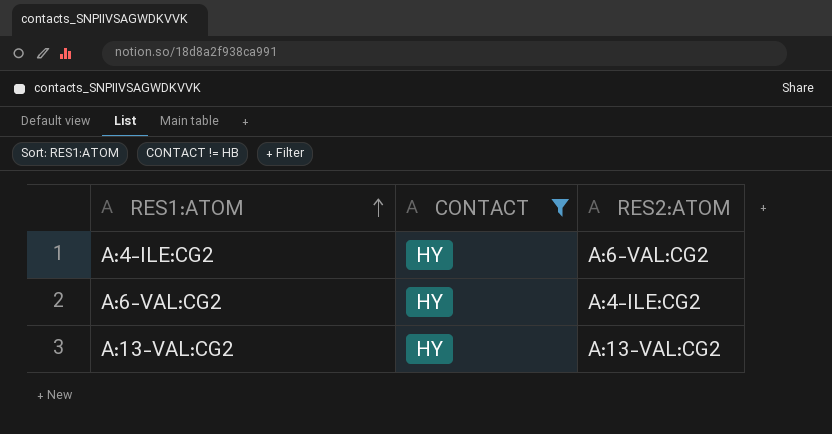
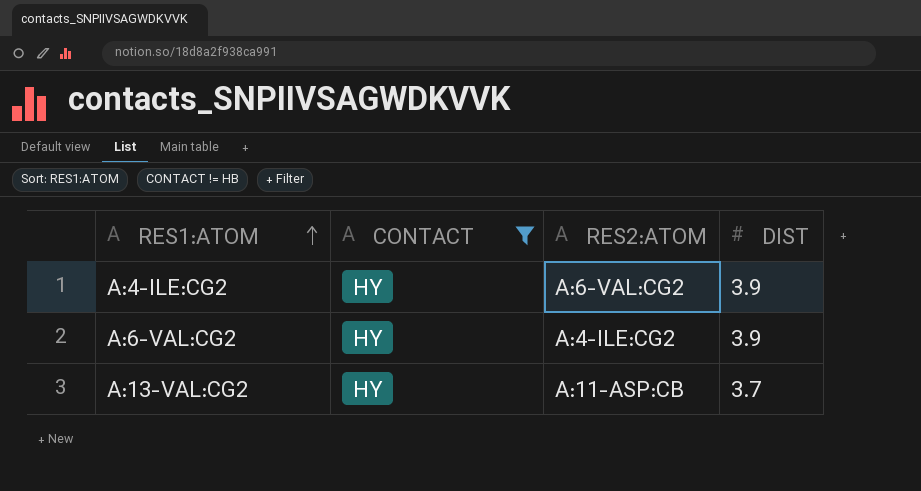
column DIST | position: none -> 4
A:13-VAL:CG2 | RES2:ATOM: A:13-VAL:CG2 -> A:11-ASP:CB

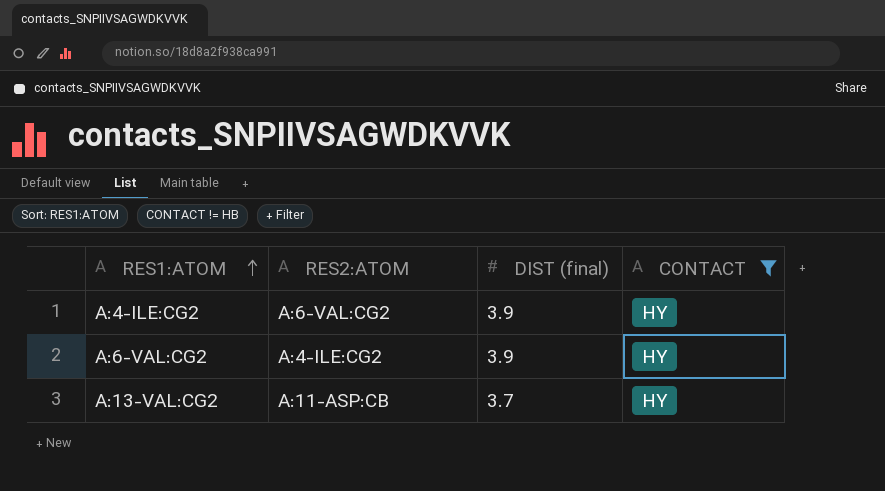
column name: DIST -> DIST (final)
column CONTACT | position: 2 -> 4

